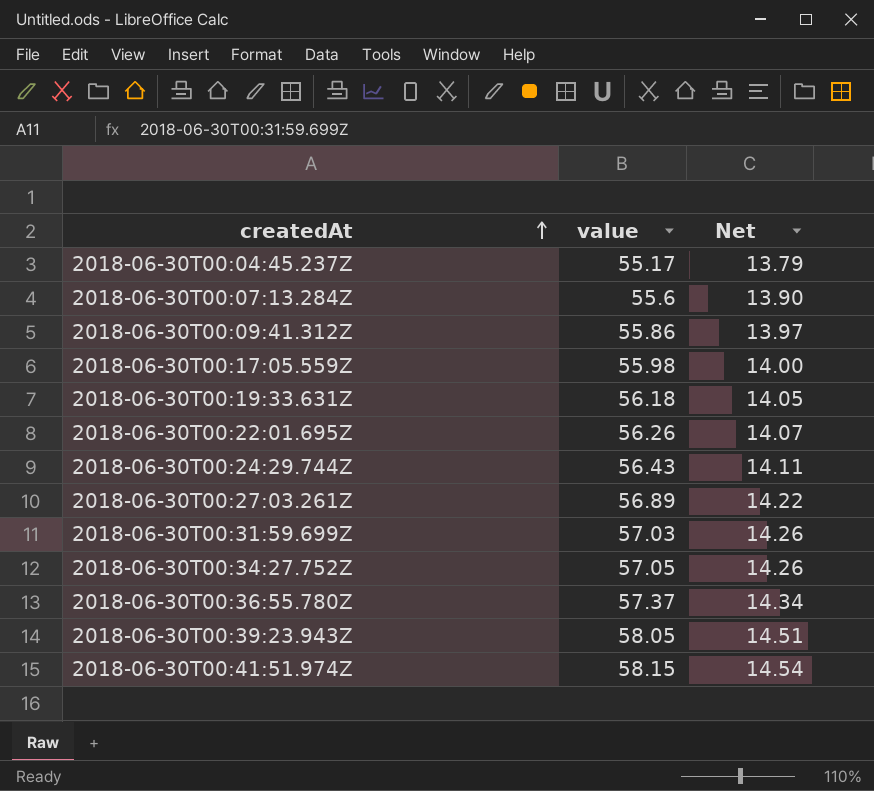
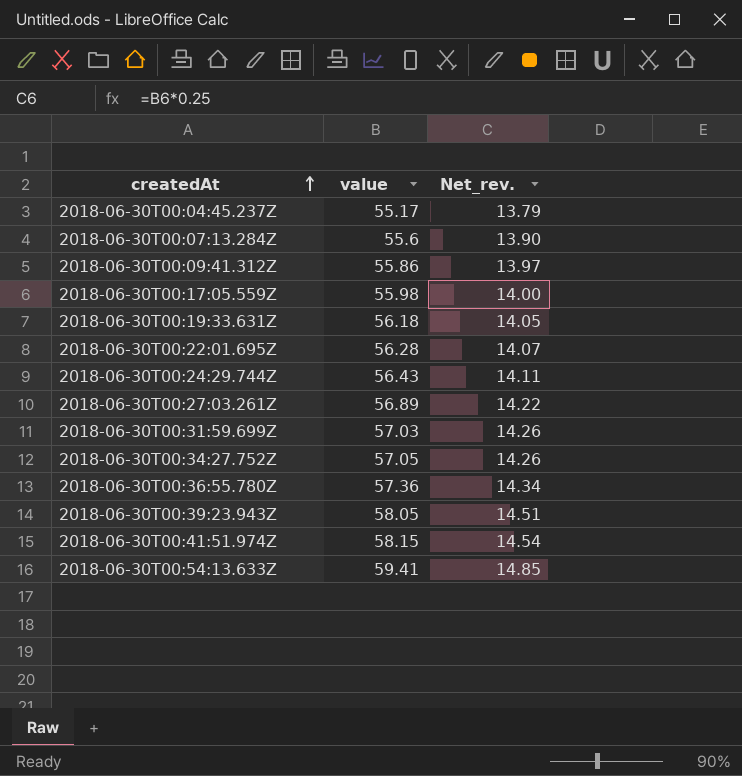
column name: Net -> Net_rev.
2018-06-30T00:22:01.695Z | value: 56.26 -> 56.28
2018-06-30T00:36:55.780Z | value: 57.37 -> 57.36
row 2018-06-30T00:54:13.633Z: none -> 59.41 | 14.85

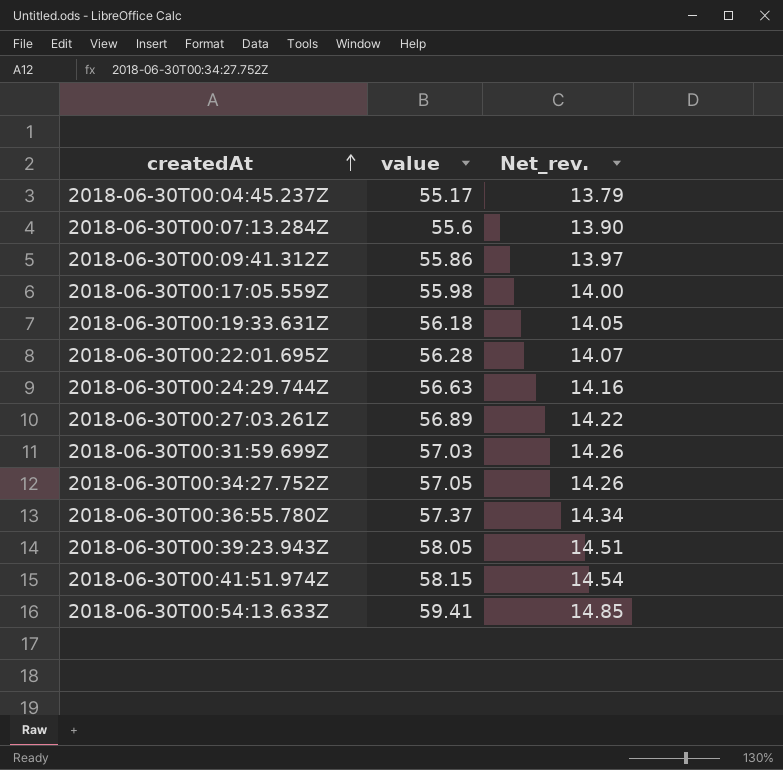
2018-06-30T00:24:29.744Z | value: 56.43 -> 56.63
2018-06-30T00:24:29.744Z | Net_rev.: 14.11 -> 14.16
2018-06-30T00:36:55.780Z | value: 57.36 -> 57.37

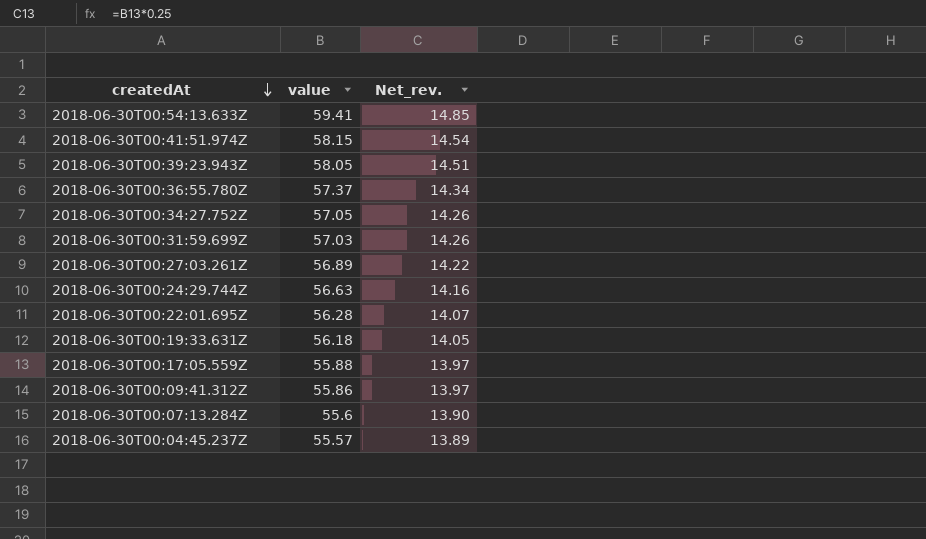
row order: createdAt ascending -> createdAt descending
2018-06-30T00:17:05.559Z | value: 55.98 -> 55.88
2018-06-30T00:17:05.559Z | Net_rev.: 14.00 -> 13.97
2018-06-30T00:04:45.237Z | value: 55.17 -> 55.57
2018-06-30T00:04:45.237Z | Net_rev.: 13.79 -> 13.89

